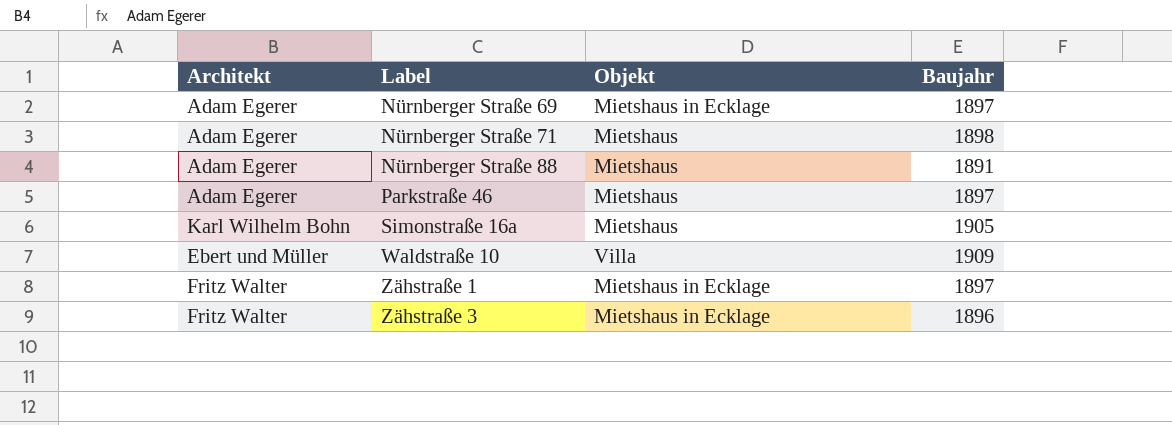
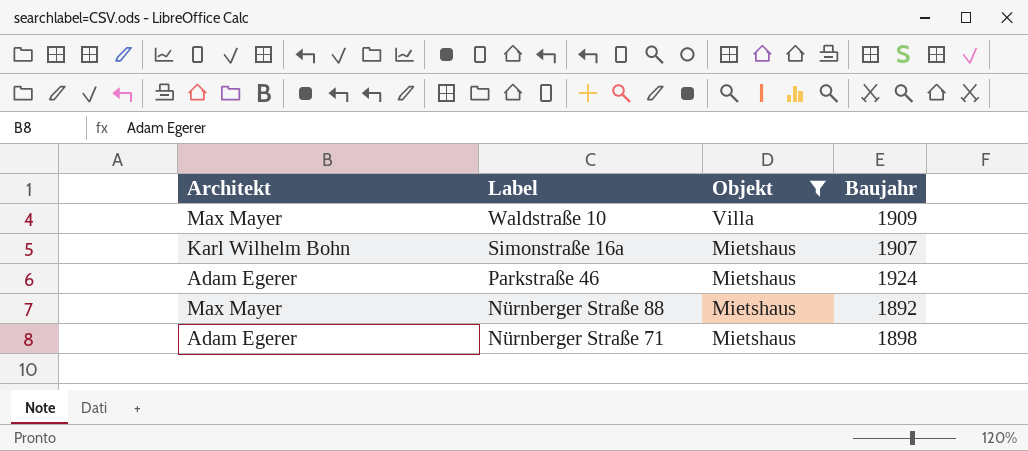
filter: none -> Objekt != Mietshaus in Ecklage
row order: Label ascending -> Label descending
Waldstraße 10 | Architekt: Ebert und Müller -> Max Mayer
Simonstraße 16a | Baujahr: 1905 -> 1907
Parkstraße 46 | Baujahr: 1897 -> 1924
Nürnberger Straße 88 | Architekt: Adam Egerer -> Max Mayer
Nürnberger Straße 88 | Baujahr: 1891 -> 1892

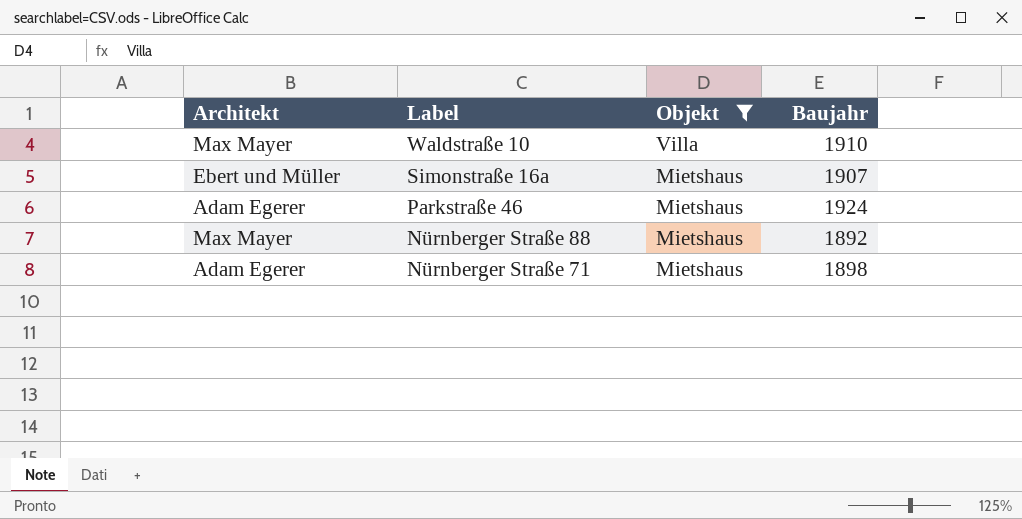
Waldstraße 10 | Baujahr: 1909 -> 1910
Simonstraße 16a | Architekt: Karl Wilhelm Bohn -> Ebert und Müller

